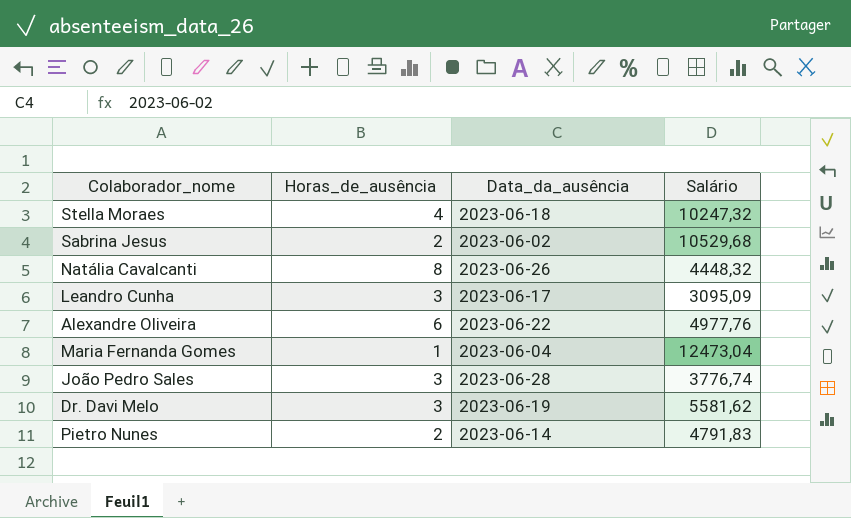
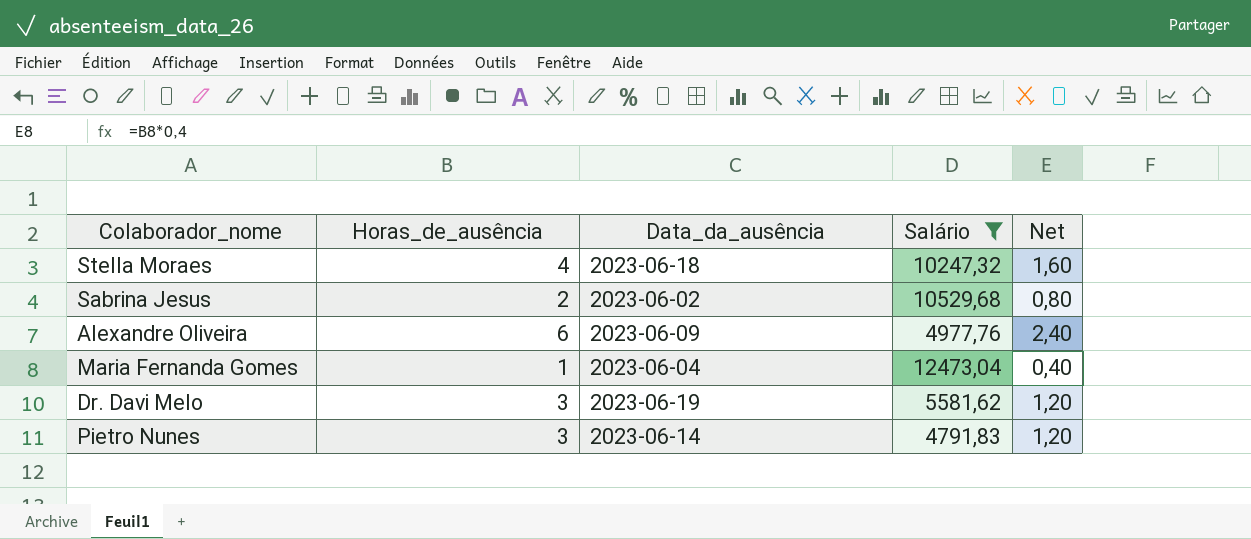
filter: none -> Salário >= 4791,83
column Net | formula: none -> [Horas_de_ausência] * 0,4
Alexandre Oliveira | Data_da_ausência: 2023-06-22 -> 2023-06-09
Pietro Nunes | Horas_de_ausência: 2 -> 3

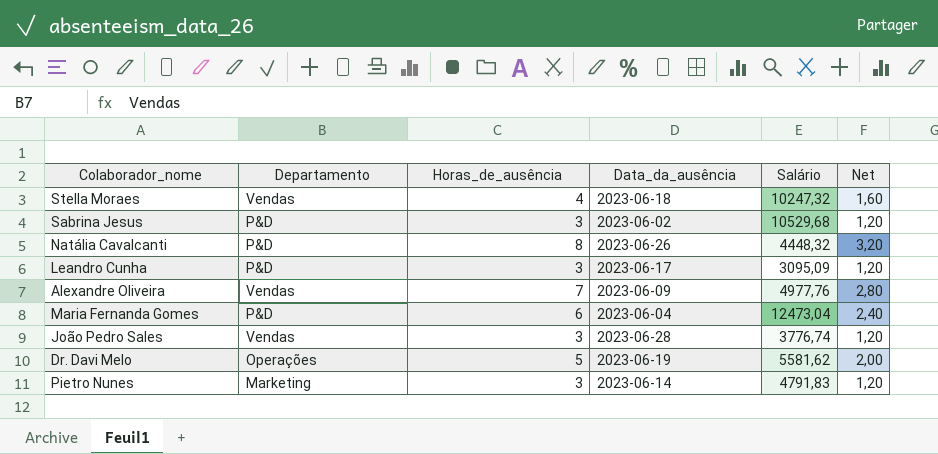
filter: Salário >= 4791,83 -> none
column Departamento | position: none -> 2
Sabrina Jesus | Horas_de_ausência: 2 -> 3
Sabrina Jesus | Net: 0,80 -> 1,20
Alexandre Oliveira | Horas_de_ausência: 6 -> 7
Alexandre Oliveira | Net: 2,40 -> 2,80
Maria Fernanda Gomes | Horas_de_ausência: 1 -> 6
Maria Fernanda Gomes | Net: 0,40 -> 2,40
Dr. Davi Melo | Horas_de_ausência: 3 -> 5
Dr. Davi Melo | Net: 1,20 -> 2,00

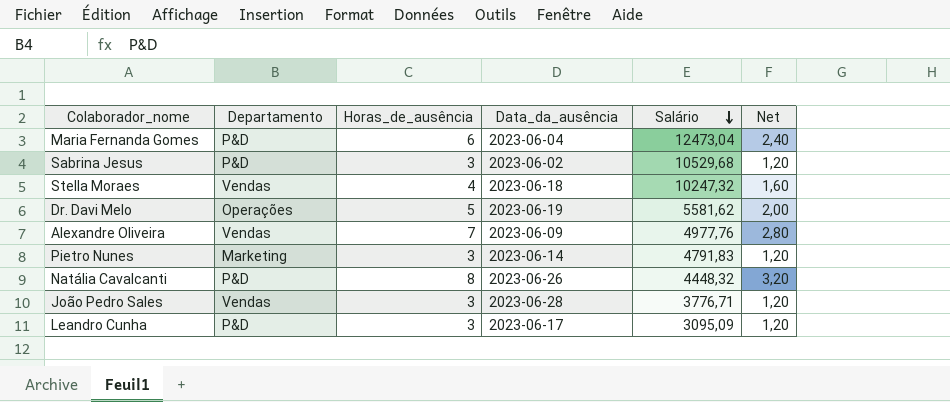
row order: none -> Salário descending
João Pedro Sales | Salário: 3776,74 -> 3776,71

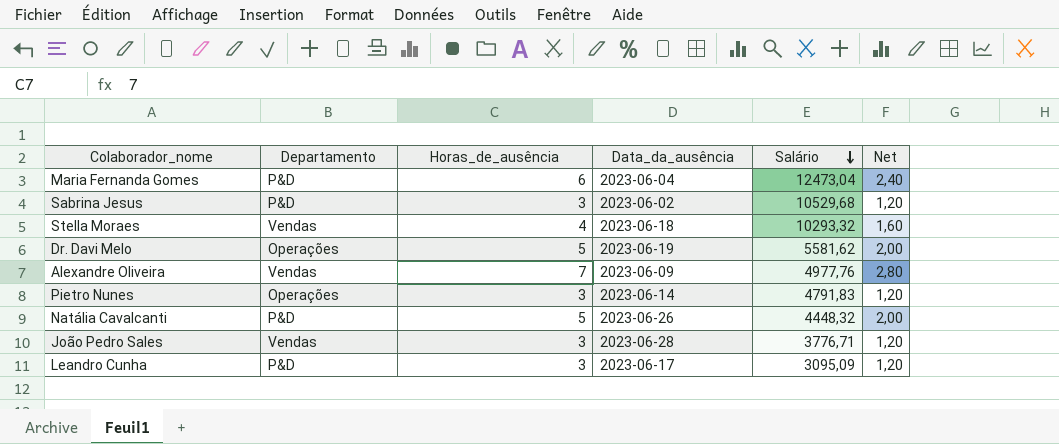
Stella Moraes | Salário: 10247,32 -> 10293,32
Pietro Nunes | Departamento: Marketing -> Operações
Natália Cavalcanti | Horas_de_ausência: 8 -> 5
Natália Cavalcanti | Net: 3,20 -> 2,00

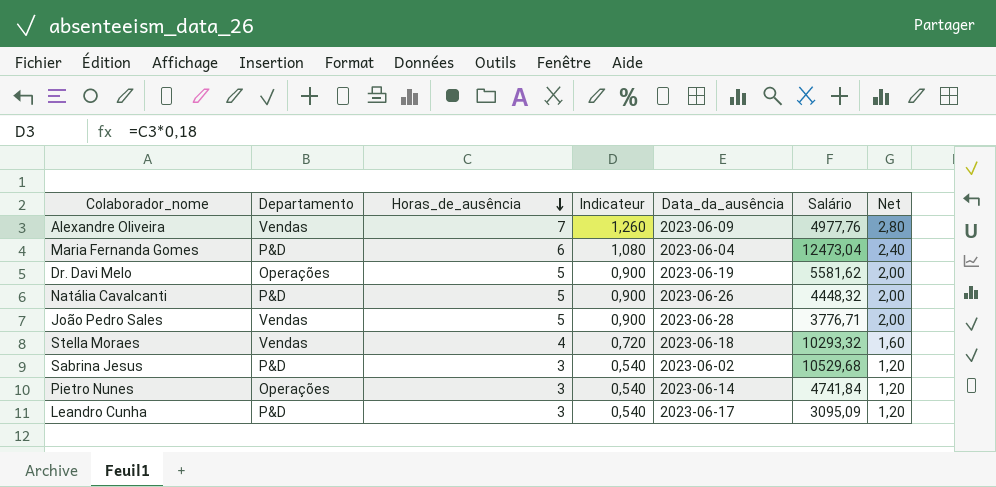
row order: Salário descending -> Horas_de_ausência descending
column Indicateur | formula: none -> [Horas_de_ausência] * 0,18
João Pedro Sales | Horas_de_ausência: 3 -> 5
João Pedro Sales | Net: 1,20 -> 2,00
Pietro Nunes | Salário: 4791,83 -> 4741,84

